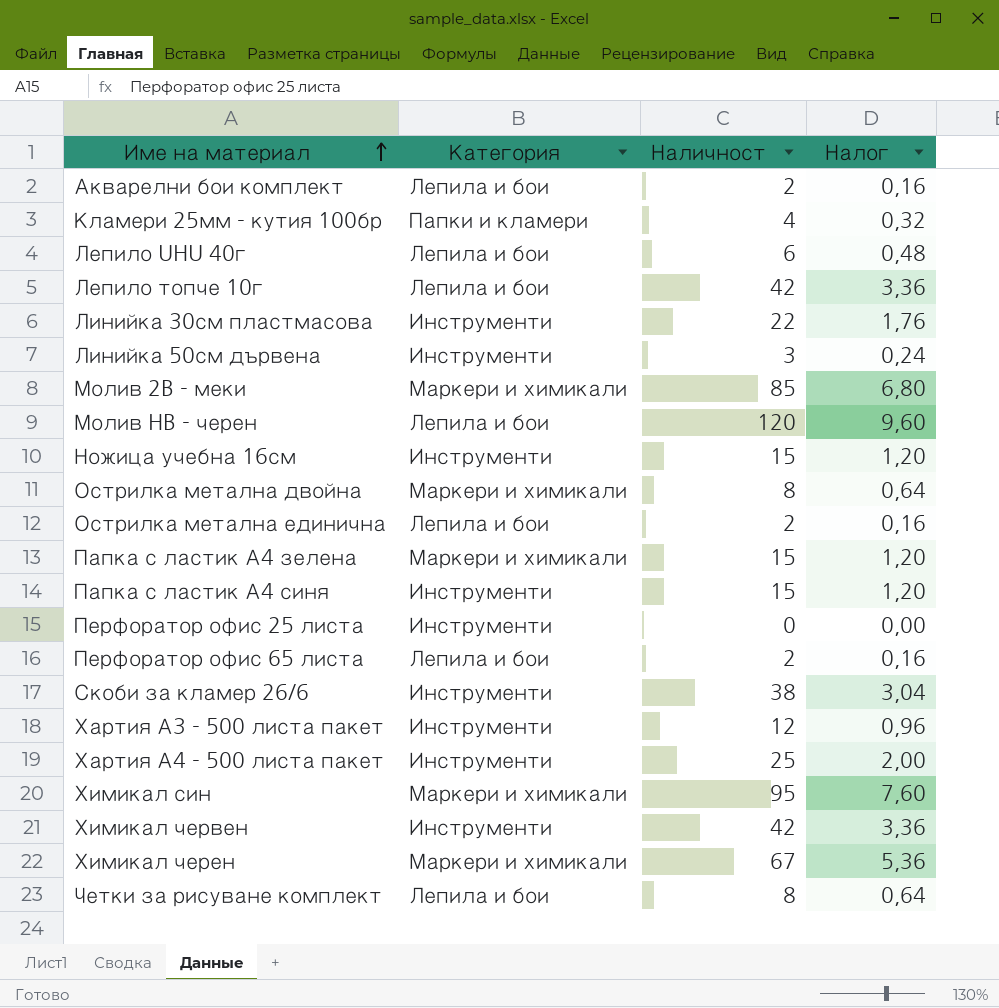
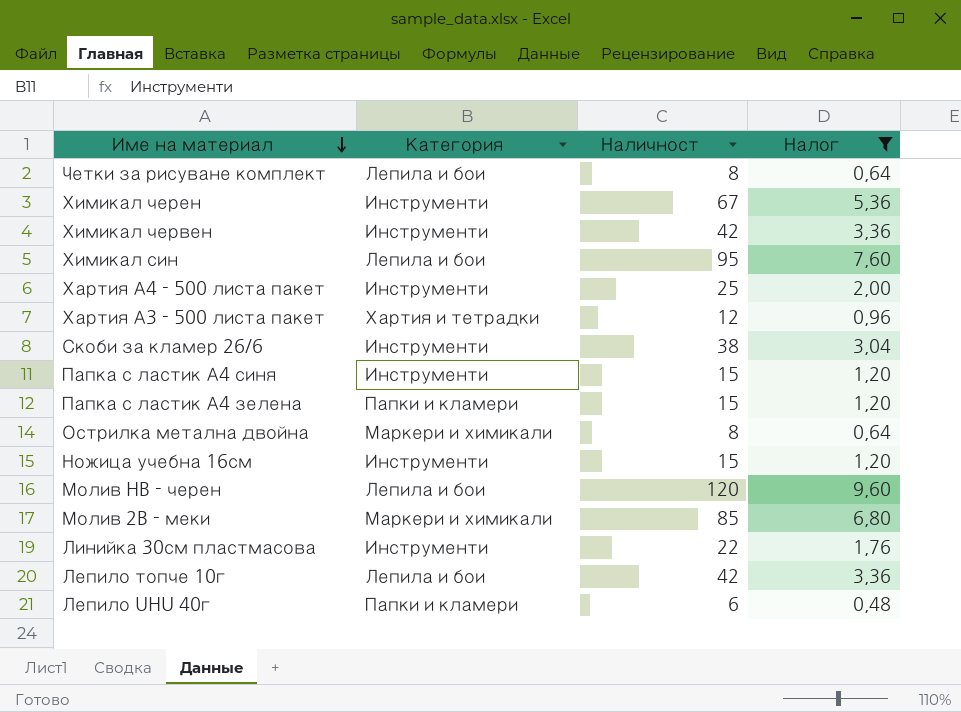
filter: none -> Налог >= 0,48
row order: Име на материал ascending -> Име на материал descending
Химикал черен | Категория: Маркери и химикали -> Инструменти
Химикал син | Категория: Маркери и химикали -> Лепила и бои
Хартия А3 - 500 листа пакет | Категория: Инструменти -> Хартия и тетрадки
Папка с ластик А4 зелена | Категория: Маркери и химикали -> Папки и кламери
Лепило UHU 40г | Категория: Лепила и бои -> Папки и кламери

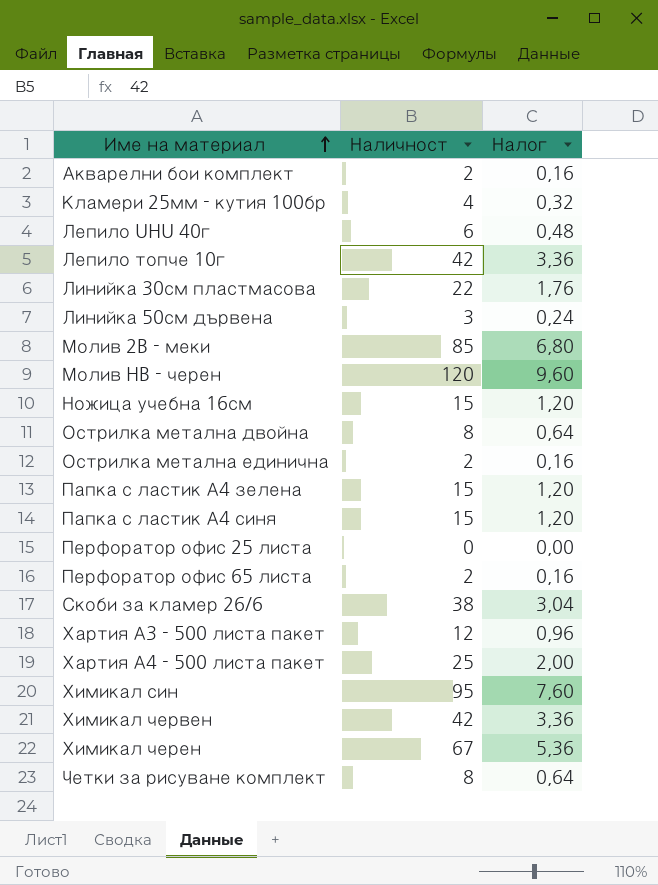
filter: Налог >= 0,48 -> none
row order: Име на материал descending -> Име на материал ascending
column Категория | position: 2 -> none

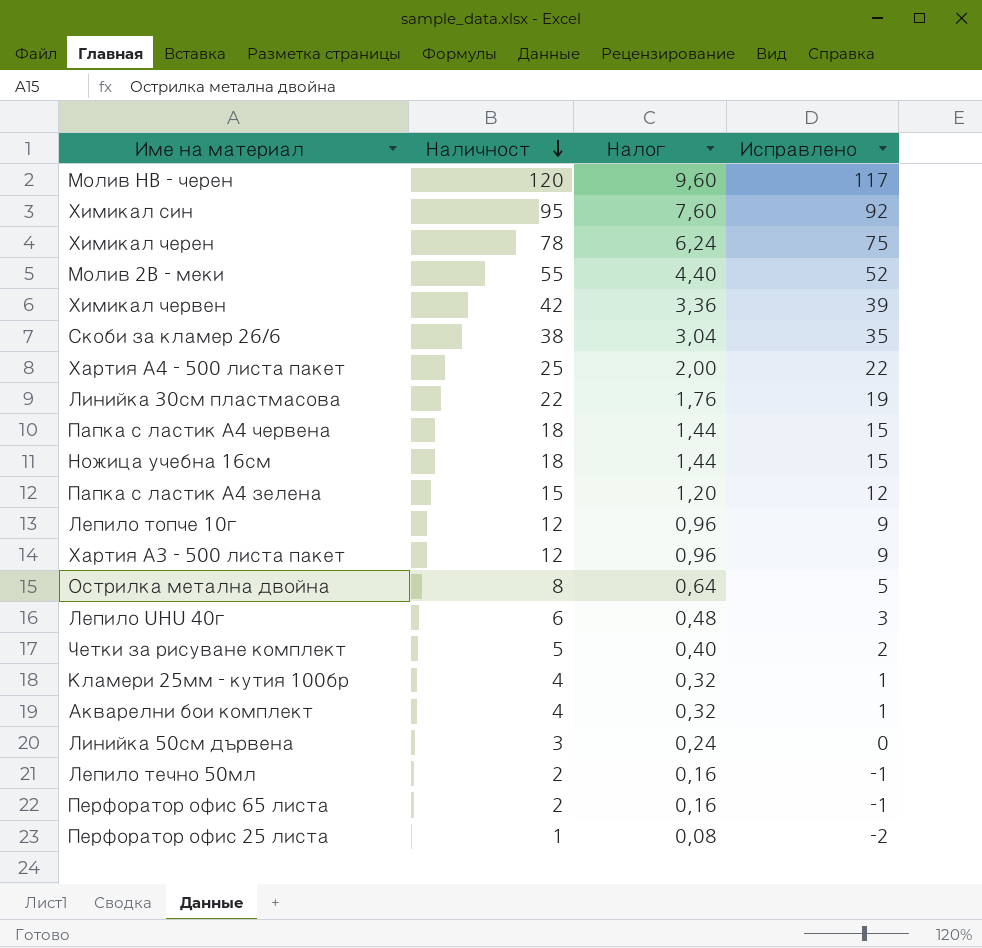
row order: Име на материал ascending -> Наличност descending
column Исправлено | formula: none -> [Наличност] - 3
row Острилка метална единична: 2 | 0,16 -> none
row Папка с ластик А4 синя: 15 | 1,20 -> none
Химикал черен | Наличност: 67 -> 78
Химикал черен | Налог: 5,36 -> 6,24
Молив 2B - меки | Наличност: 85 -> 55
Молив 2B - меки | Налог: 6,80 -> 4,40
row Папка с ластик А4 червена: none -> 18 | 1,44 | 15
Ножица учебна 16см | Наличност: 15 -> 18
Ножица учебна 16см | Налог: 1,20 -> 1,44
Лепило топче 10г | Наличност: 42 -> 12
Лепило топче 10г | Налог: 3,36 -> 0,96
Четки за рисуване комплект | Наличност: 8 -> 5
Четки за рисуване комплект | Налог: 0,64 -> 0,40
Акварелни бои комплект | Наличност: 2 -> 4
Акварелни бои комплект | Налог: 0,16 -> 0,32
row Лепило течно 50мл: none -> 2 | 0,16 | -1
Перфоратор офис 25 листа | Наличност: 0 -> 1
Перфоратор офис 25 листа | Налог: 0,00 -> 0,08

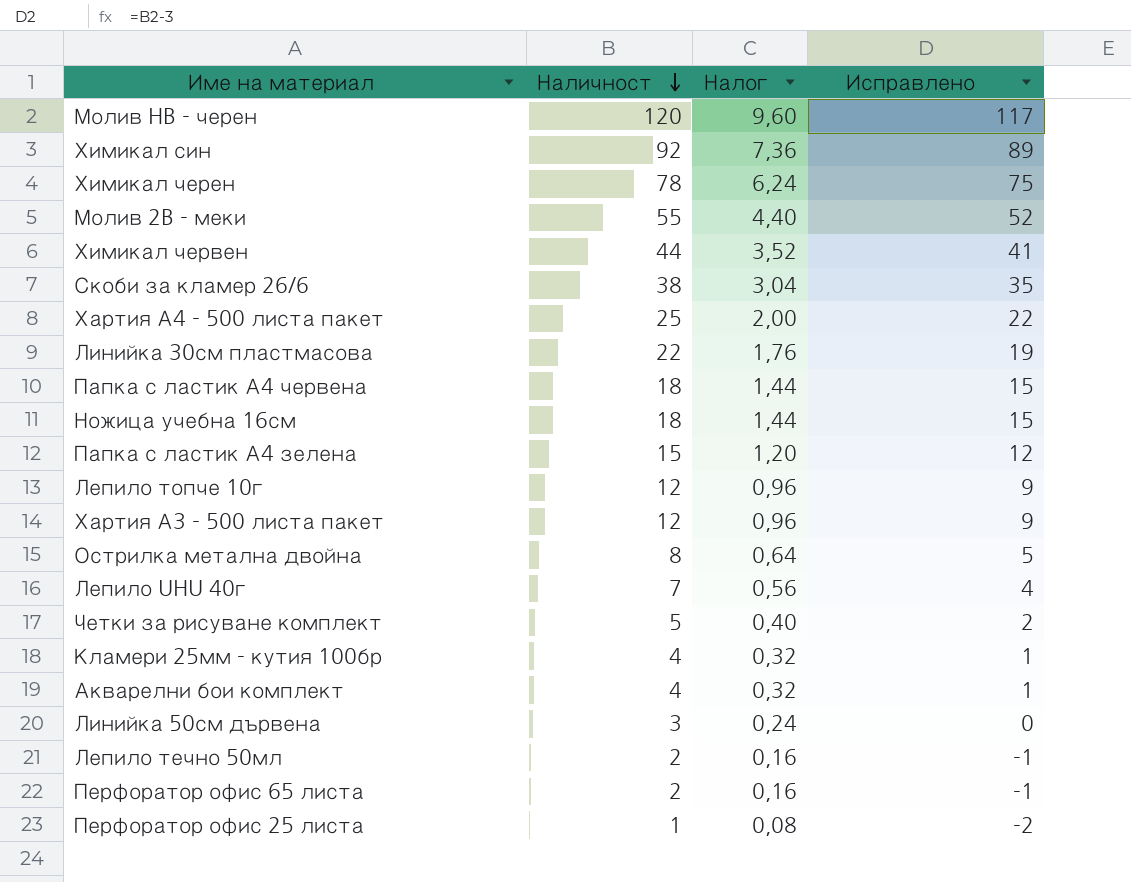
Химикал син | Наличност: 95 -> 92
Химикал син | Налог: 7,60 -> 7,36
Химикал син | Исправлено: 92 -> 89
Химикал червен | Наличност: 42 -> 44
Химикал червен | Налог: 3,36 -> 3,52
Химикал червен | Исправлено: 39 -> 41
Лепило UHU 40г | Наличност: 6 -> 7
Лепило UHU 40г | Налог: 0,48 -> 0,56
Лепило UHU 40г | Исправлено: 3 -> 4

